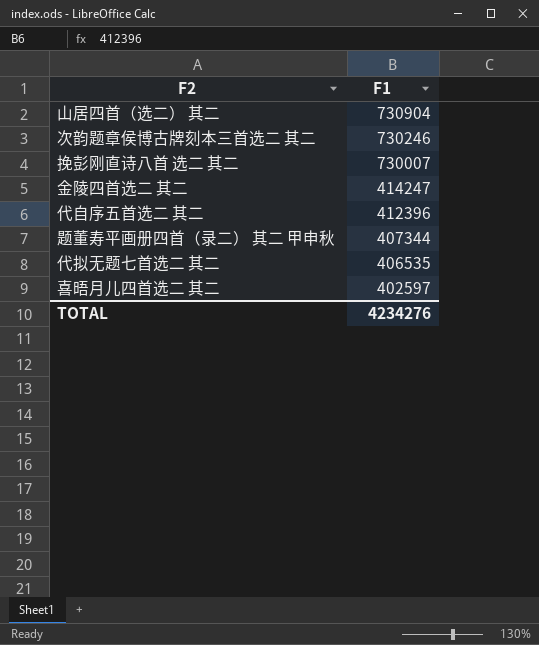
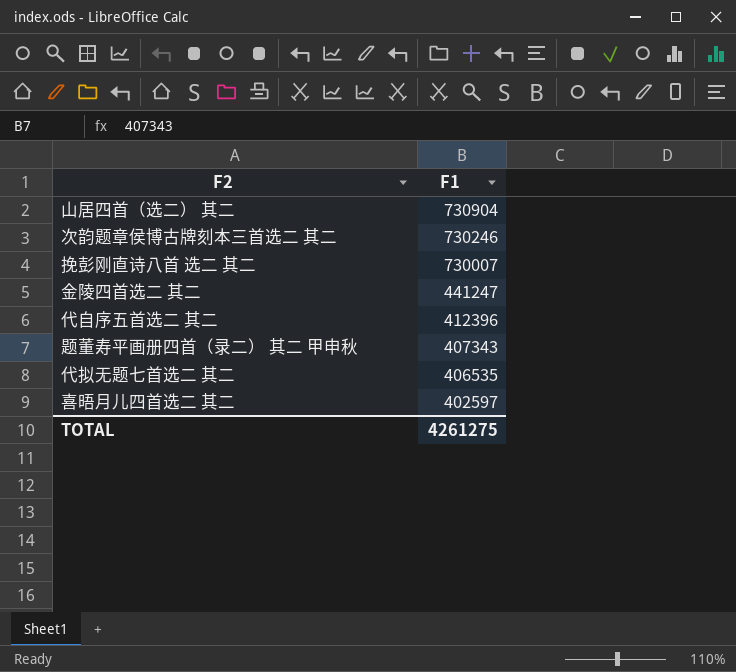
金陵四首选二 其二 | F1: 414247 -> 441247
题董寿平画册四首（录二） 其二 甲申秋 | F1: 407344 -> 407343
TOTAL | F1: 4234276 -> 4261275

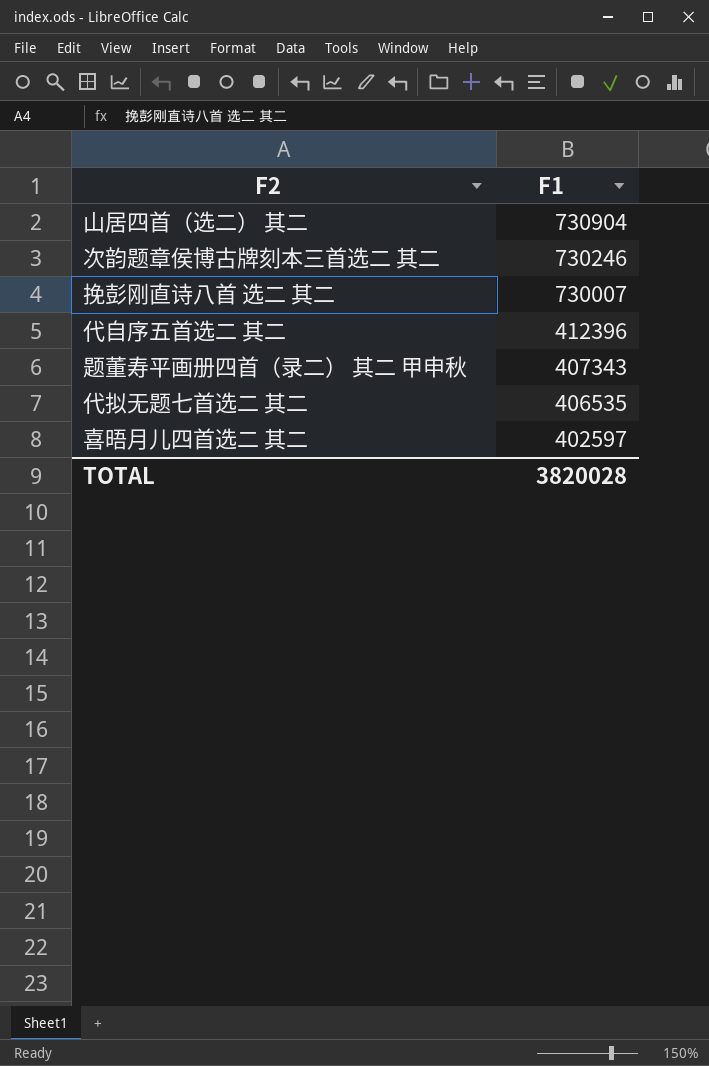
row 金陵四首选二 其二: 441247 -> none
TOTAL | F1: 4261275 -> 3820028

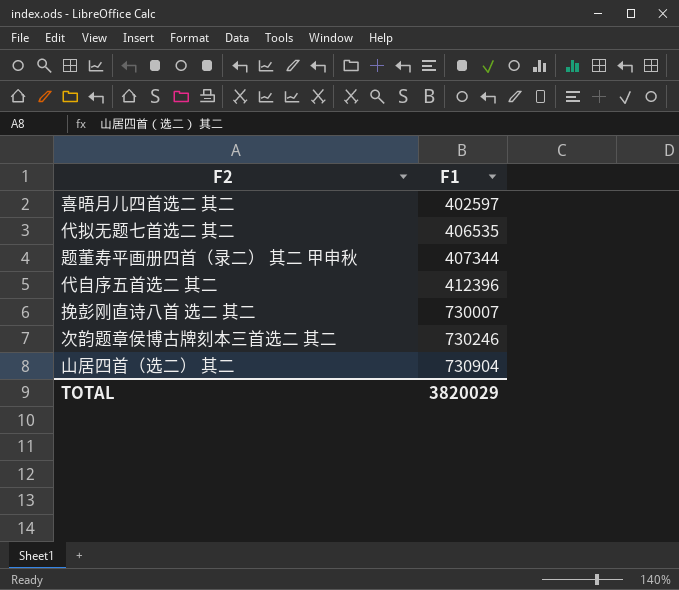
row order: F1 descending -> F1 ascending
题董寿平画册四首（录二） 其二 甲申秋 | F1: 407343 -> 407344
TOTAL | F1: 3820028 -> 3820029

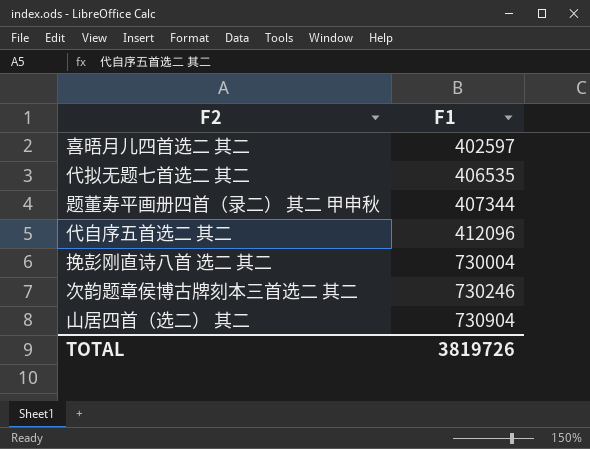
代自序五首选二 其二 | F1: 412396 -> 412096
挽彭刚直诗八首 选二 其二 | F1: 730007 -> 730004
TOTAL | F1: 3820029 -> 3819726

